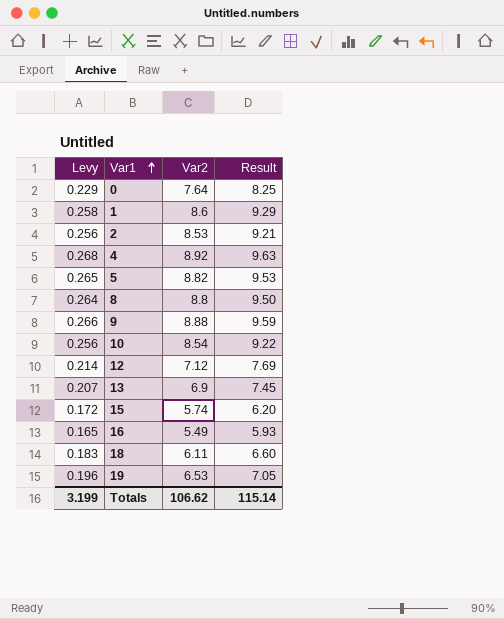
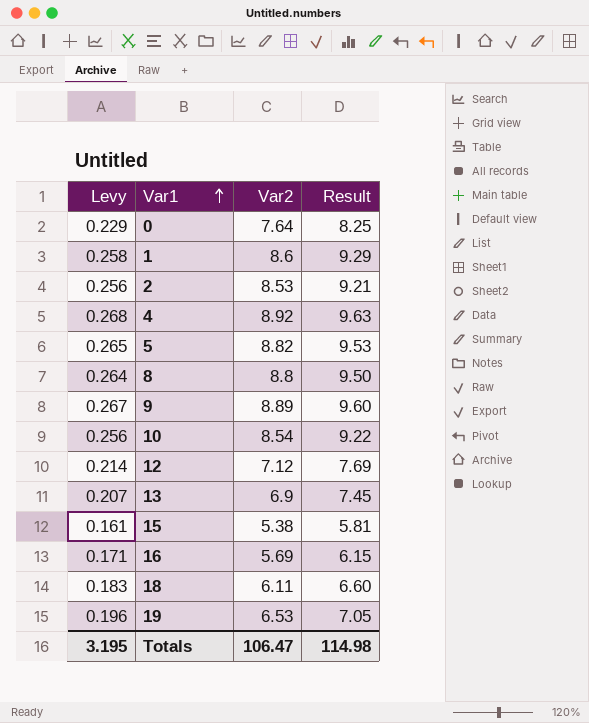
9 | Levy: 0.266 -> 0.267
9 | Var2: 8.88 -> 8.89
9 | Result: 9.59 -> 9.60
15 | Levy: 0.172 -> 0.161
15 | Var2: 5.74 -> 5.38
15 | Result: 6.20 -> 5.81
16 | Levy: 0.165 -> 0.171
16 | Var2: 5.49 -> 5.69
16 | Result: 5.93 -> 6.15
Totals | Levy: 3.199 -> 3.195
Totals | Var2: 106.62 -> 106.47
Totals | Result: 115.14 -> 114.98

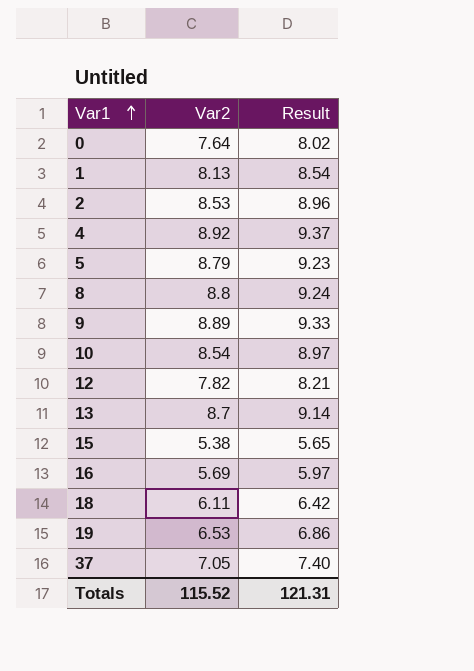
column Levy | formula: [Var2] * 0.03 -> none
column Result | formula: [Var2] * 1.08 -> [Var2] * 1.05
1 | Var2: 8.6 -> 8.13
5 | Var2: 8.82 -> 8.79
12 | Var2: 7.12 -> 7.82
13 | Var2: 6.9 -> 8.7
row 37: none -> 7.05 | 7.40
Totals | Var2: 106.47 -> 115.52
Totals | Result: 114.98 -> 121.31

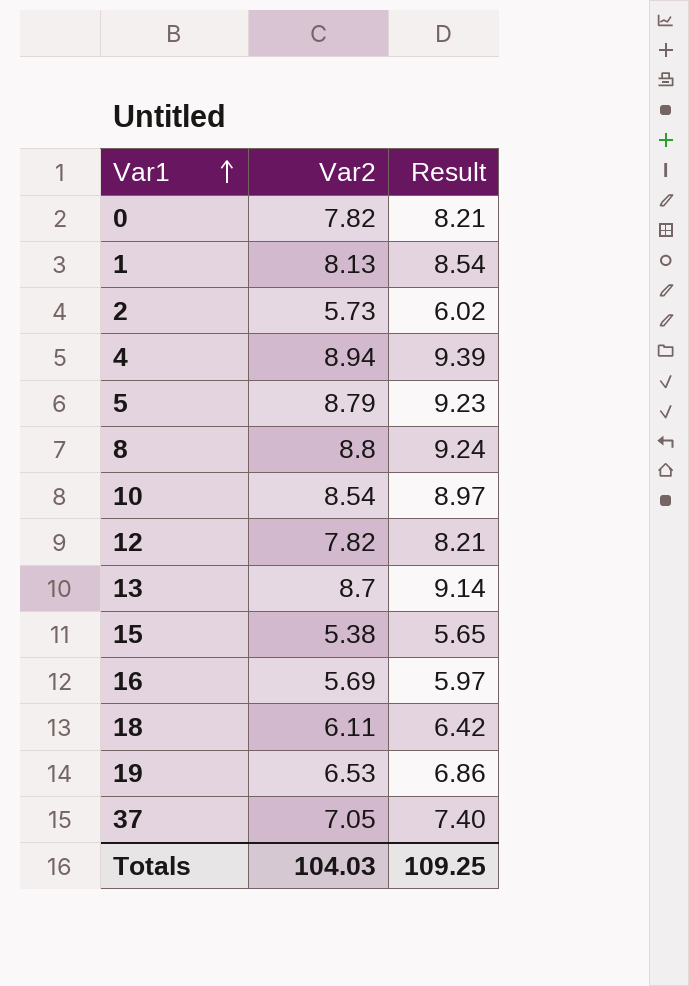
row 9: 8.89 | 9.33 -> none
0 | Var2: 7.64 -> 7.82
0 | Result: 8.02 -> 8.21
2 | Var2: 8.53 -> 5.73
2 | Result: 8.96 -> 6.02
4 | Var2: 8.92 -> 8.94
4 | Result: 9.37 -> 9.39
Totals | Var2: 115.52 -> 104.03
Totals | Result: 121.31 -> 109.25

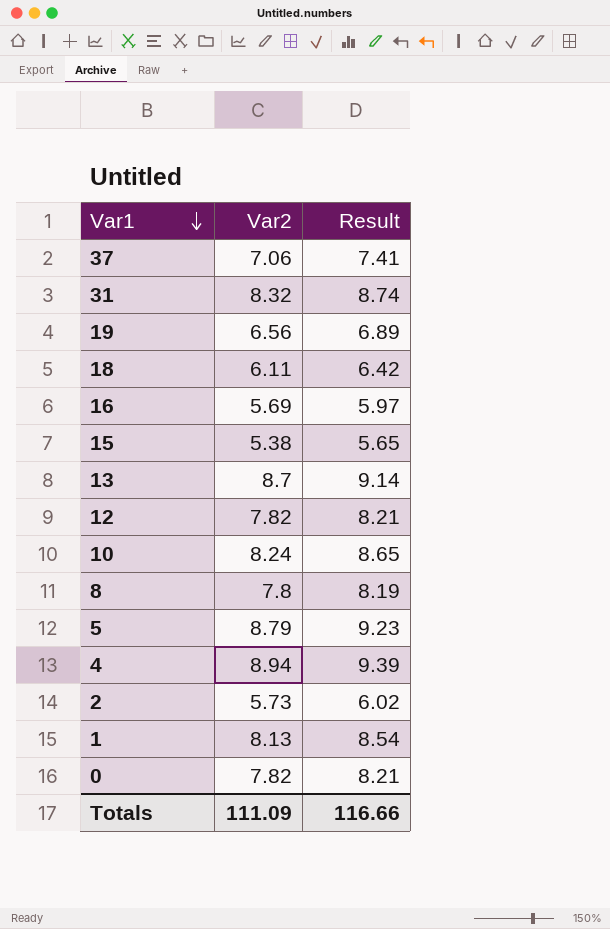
row order: Var1 ascending -> Var1 descending
37 | Var2: 7.05 -> 7.06
37 | Result: 7.40 -> 7.41
row 31: none -> 8.32 | 8.74
19 | Var2: 6.53 -> 6.56
19 | Result: 6.86 -> 6.89
10 | Var2: 8.54 -> 8.24
10 | Result: 8.97 -> 8.65
8 | Var2: 8.8 -> 7.8
8 | Result: 9.24 -> 8.19
Totals | Var2: 104.03 -> 111.09
Totals | Result: 109.25 -> 116.66

